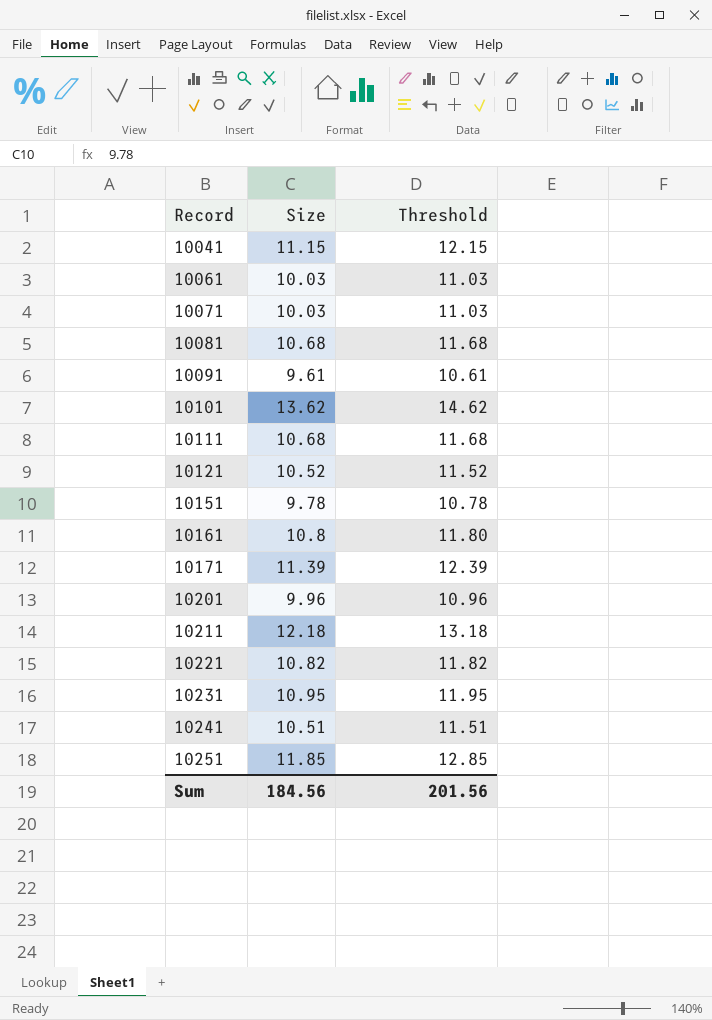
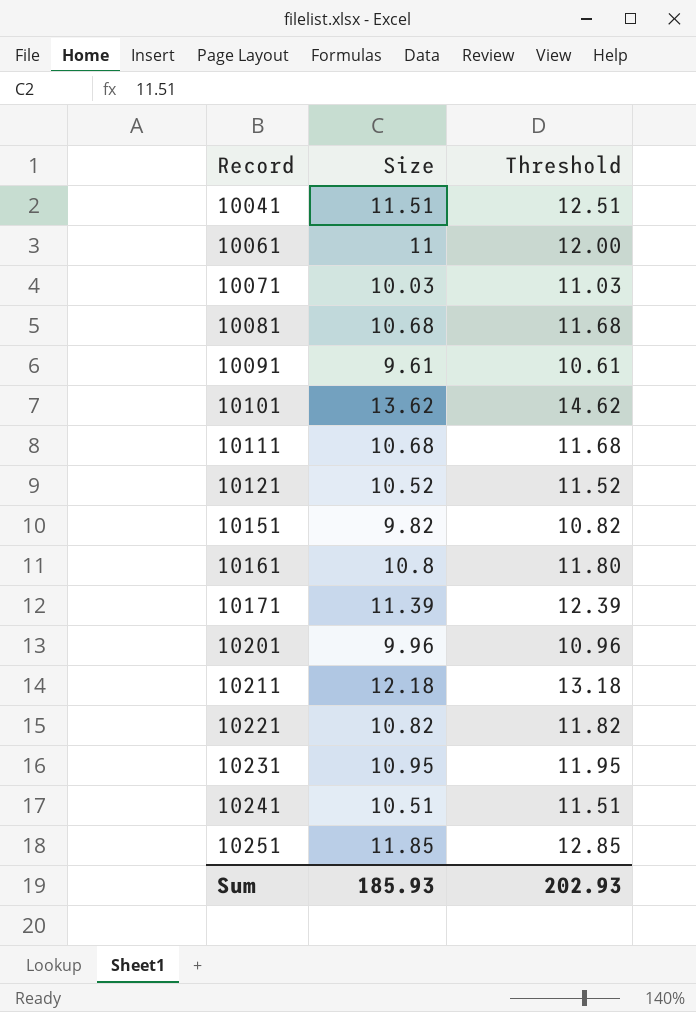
10041 | Size: 11.15 -> 11.51
10041 | Threshold: 12.15 -> 12.51
10061 | Size: 10.03 -> 11
10061 | Threshold: 11.03 -> 12.00
10151 | Size: 9.78 -> 9.82
10151 | Threshold: 10.78 -> 10.82
Sum | Size: 184.56 -> 185.93
Sum | Threshold: 201.56 -> 202.93

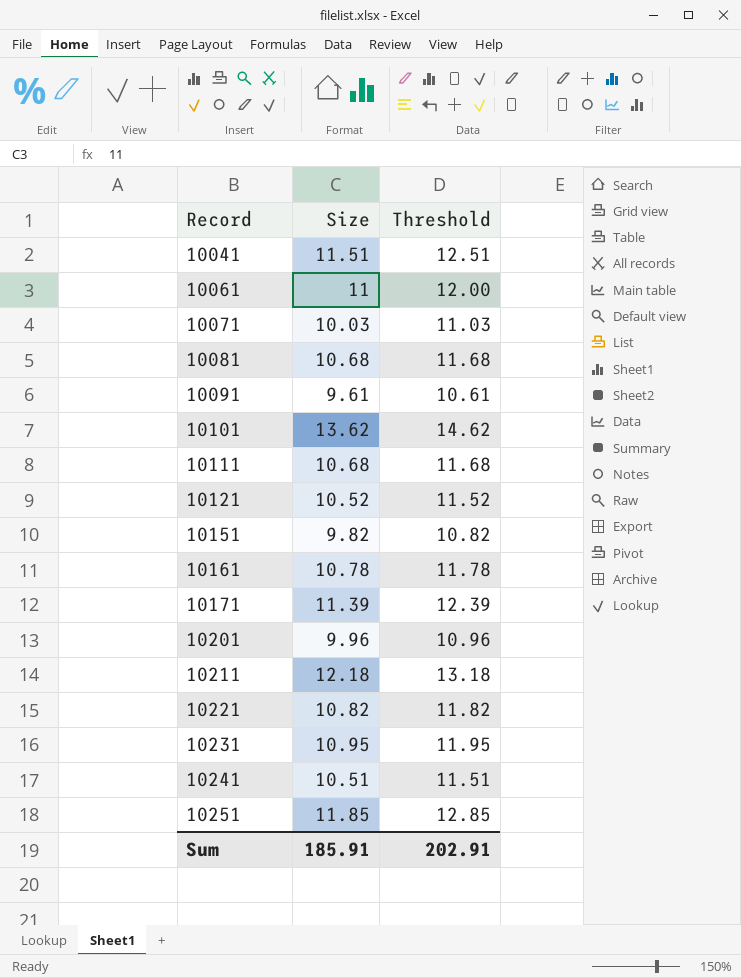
10161 | Size: 10.8 -> 10.78
10161 | Threshold: 11.80 -> 11.78
Sum | Size: 185.93 -> 185.91
Sum | Threshold: 202.93 -> 202.91

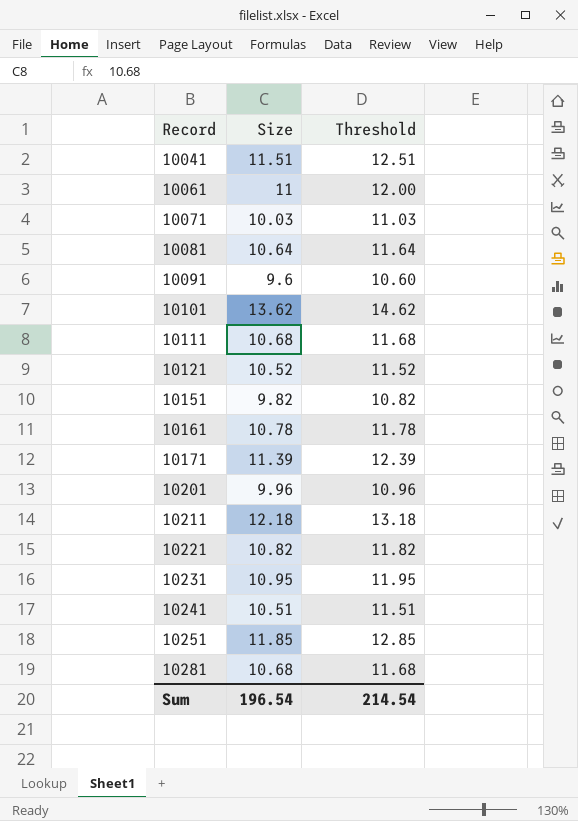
10081 | Size: 10.68 -> 10.64
10081 | Threshold: 11.68 -> 11.64
10091 | Size: 9.61 -> 9.6
10091 | Threshold: 10.61 -> 10.60
row 10281: none -> 10.68 | 11.68
Sum | Size: 185.91 -> 196.54
Sum | Threshold: 202.91 -> 214.54

